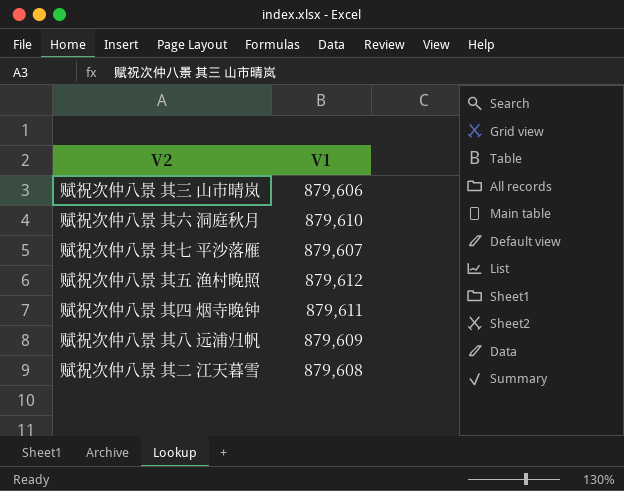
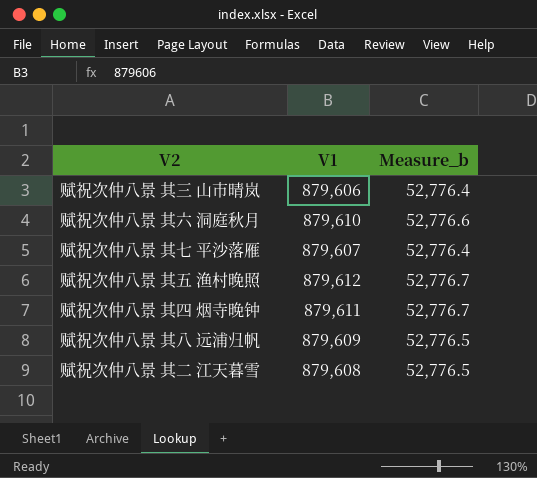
column Measure_b | formula: none -> [V1] * 0.06

